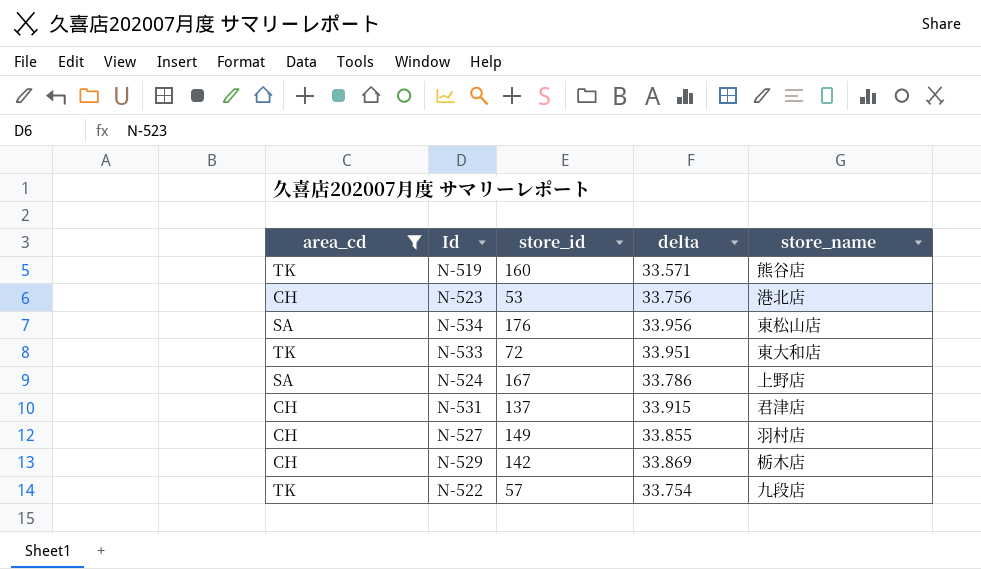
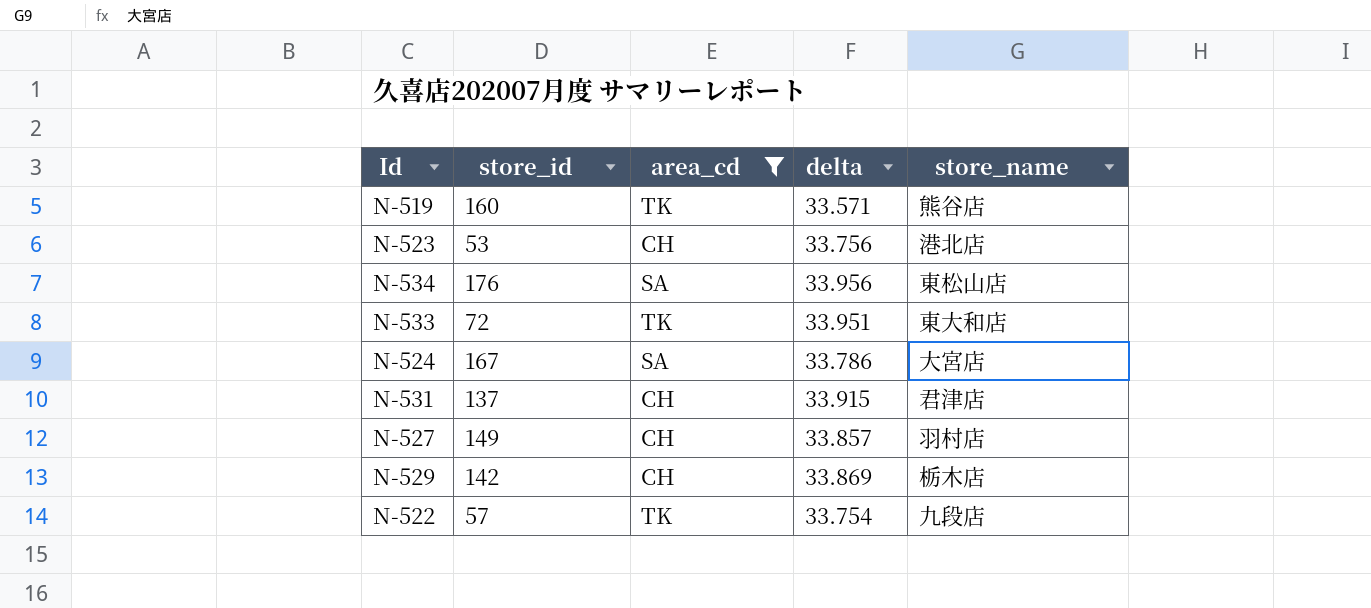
column area_cd | position: 1 -> 3
N-524 | store_name: 上野店 -> 大宮店
N-527 | delta: 33.855 -> 33.857

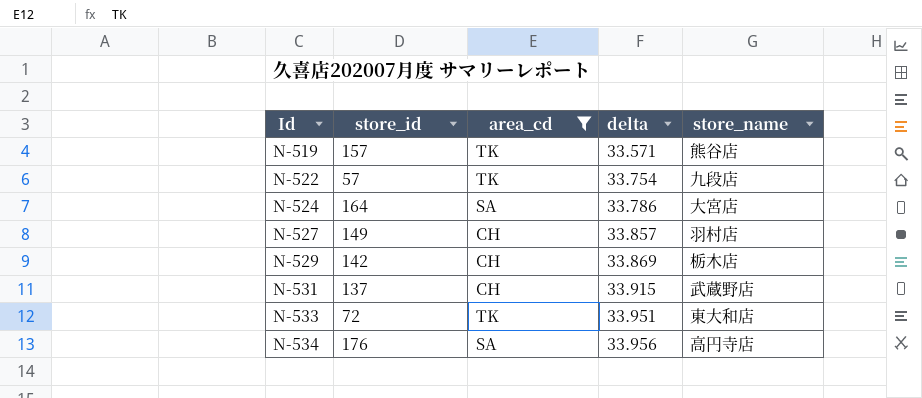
row order: none -> Id ascending
row N-523: 53 | CH | 33.756 | 港北店 -> none
N-519 | store_id: 160 -> 157
N-524 | store_id: 167 -> 164
N-531 | store_name: 君津店 -> 武蔵野店
N-534 | store_name: 東松山店 -> 高円寺店

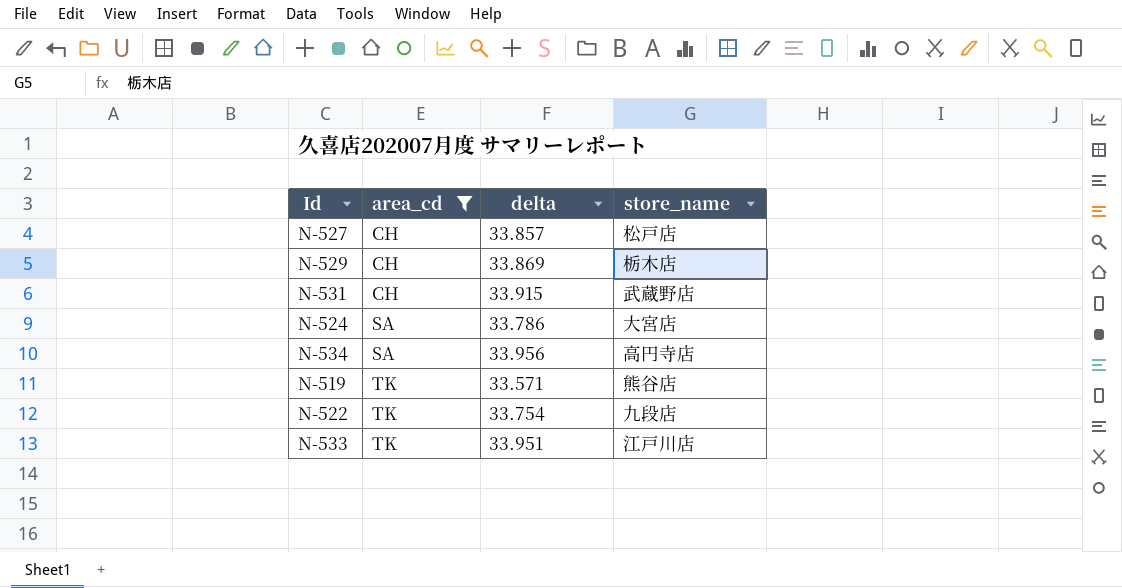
row order: Id ascending -> area_cd ascending
column store_id | position: 2 -> none
N-527 | store_name: 羽村店 -> 松戸店
N-533 | store_name: 東大和店 -> 江戸川店

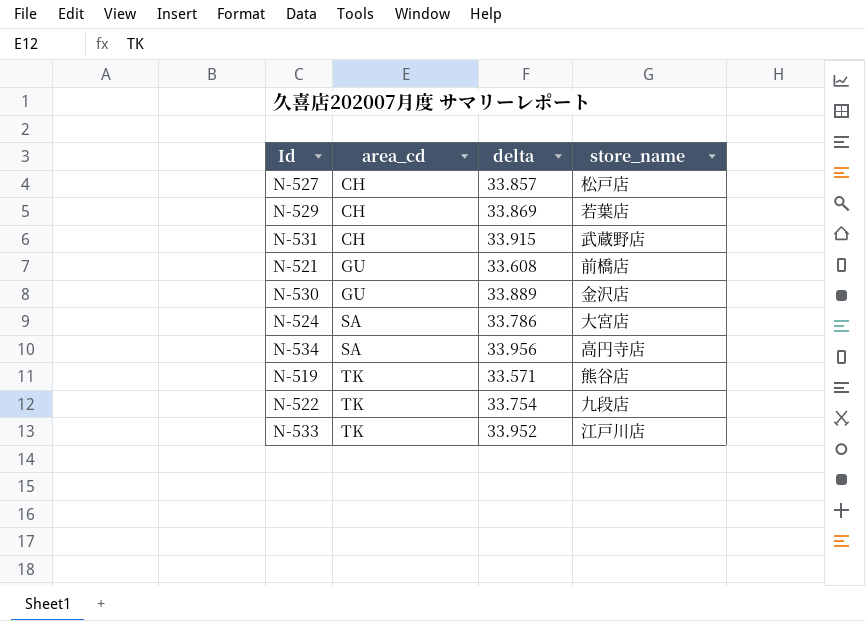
filter: area_cd != GU -> none
N-529 | store_name: 栃木店 -> 若葉店
N-533 | delta: 33.951 -> 33.952

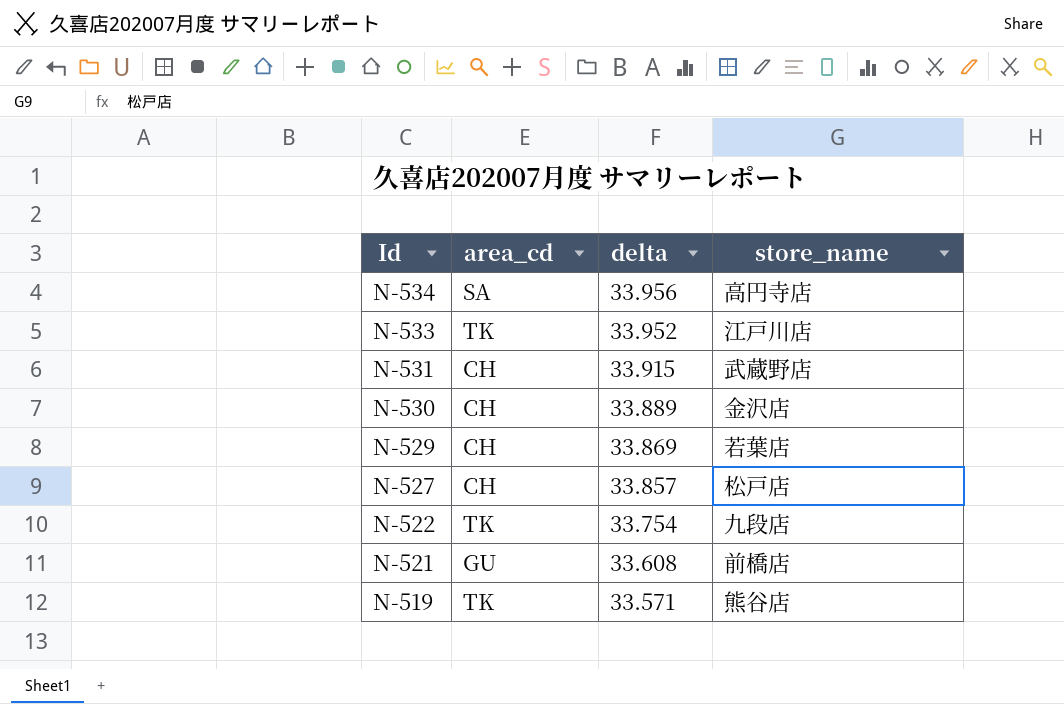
row order: area_cd ascending -> Id descending
row N-524: SA | 33.786 | 大宮店 -> none
N-530 | area_cd: GU -> CH

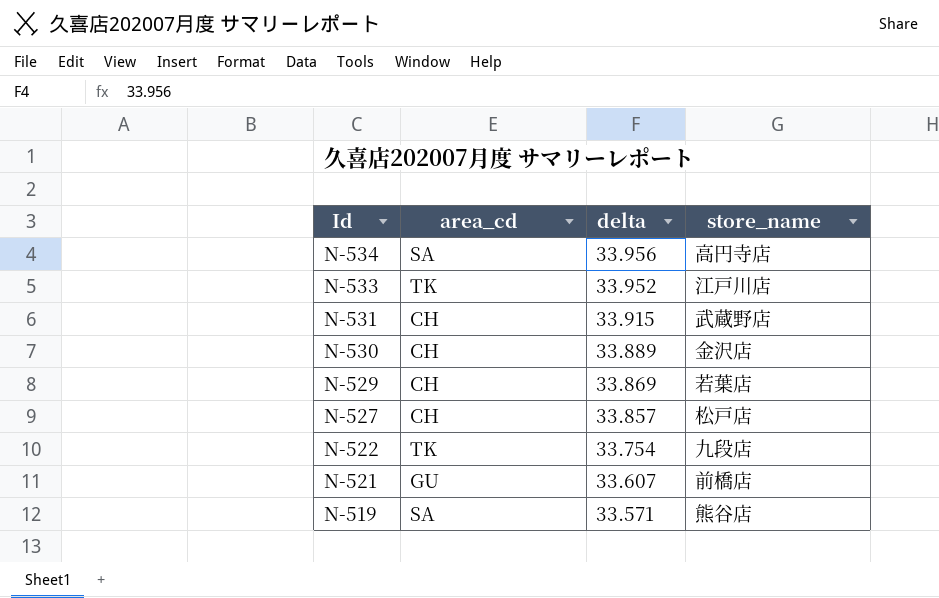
N-521 | delta: 33.608 -> 33.607
N-519 | area_cd: TK -> SA

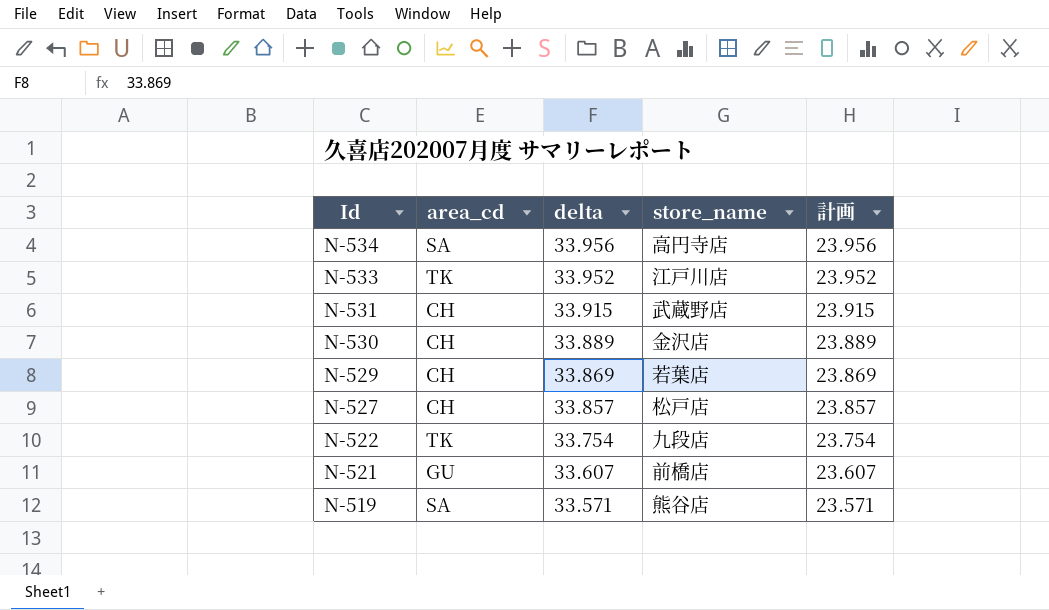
column 計画 | formula: none -> [delta] - 10

